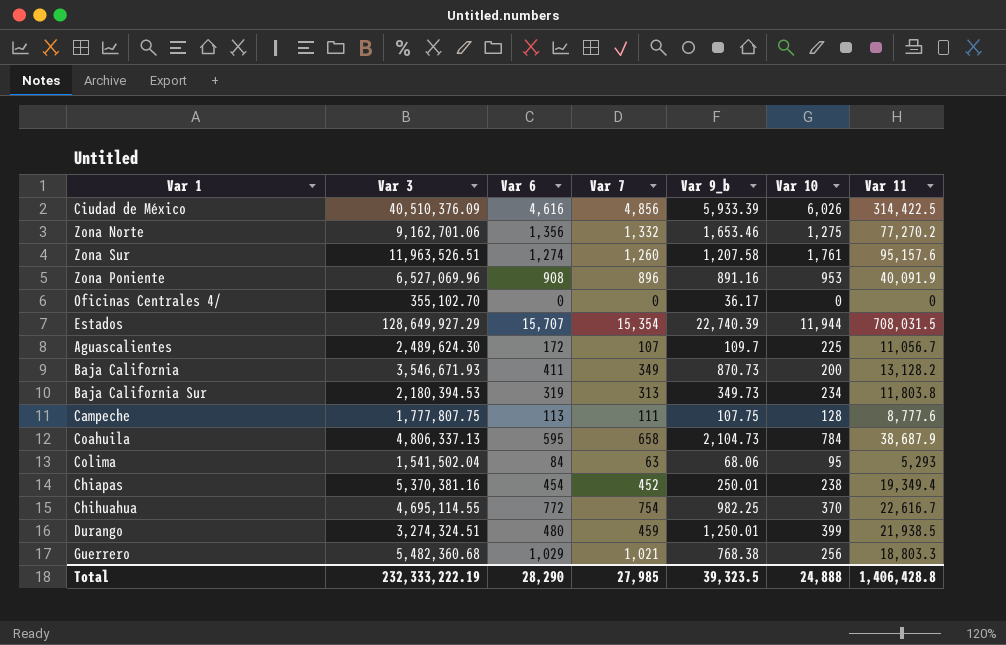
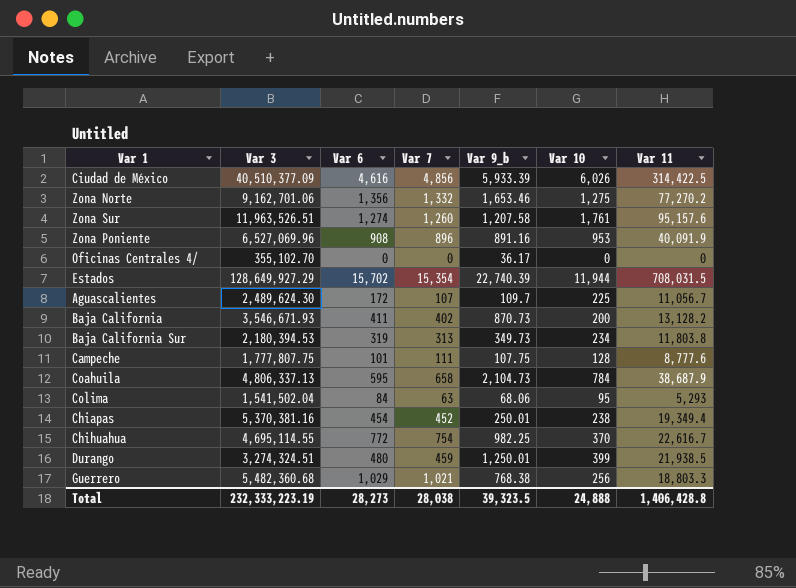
Ciudad de México | Var 3: 40,510,376.09 -> 40,510,377.09
Estados | Var 6: 15,707 -> 15,702
Baja California | Var 7: 349 -> 402
Campeche | Var 6: 113 -> 101
Total | Var 3: 232,333,222.19 -> 232,333,223.19
Total | Var 6: 28,290 -> 28,273
Total | Var 7: 27,985 -> 28,038

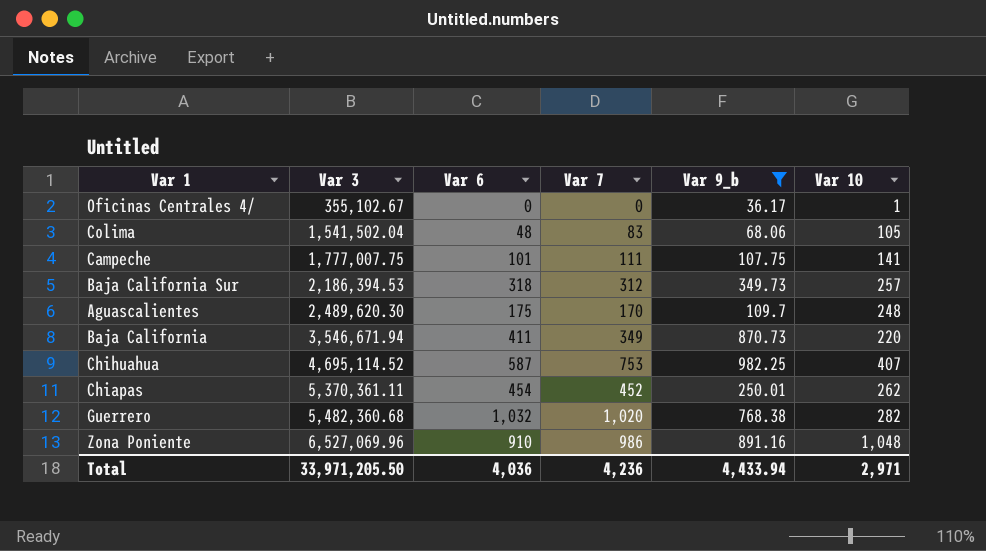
filter: none -> Var 9_b <= 982.25
row order: none -> Var 3 ascending
column Var 11 | position: 7 -> none
Oficinas Centrales 4/ | Var 3: 355,102.70 -> 355,102.67
Oficinas Centrales 4/ | Var 10: 0 -> 1
Colima | Var 6: 84 -> 48
Colima | Var 7: 63 -> 83
Colima | Var 10: 95 -> 105
Campeche | Var 3: 1,777,807.75 -> 1,777,007.75
Campeche | Var 10: 128 -> 141
Baja California Sur | Var 3: 2,180,394.53 -> 2,186,394.53
Baja California Sur | Var 6: 319 -> 318
Baja California Sur | Var 7: 313 -> 312
Baja California Sur | Var 10: 234 -> 257
Aguascalientes | Var 3: 2,489,624.30 -> 2,489,620.30
Aguascalientes | Var 6: 172 -> 175
Aguascalientes | Var 7: 107 -> 170
Aguascalientes | Var 10: 225 -> 248
Baja California | Var 3: 3,546,671.93 -> 3,546,671.94
Baja California | Var 7: 402 -> 349
Baja California | Var 10: 200 -> 220
Chihuahua | Var 3: 4,695,114.55 -> 4,695,114.52
Chihuahua | Var 6: 772 -> 587
Chihuahua | Var 7: 754 -> 753
Chihuahua | Var 10: 370 -> 407
Chiapas | Var 3: 5,370,381.16 -> 5,370,361.11
Chiapas | Var 10: 238 -> 262
Guerrero | Var 6: 1,029 -> 1,032
Guerrero | Var 7: 1,021 -> 1,020
Guerrero | Var 10: 256 -> 282
Zona Poniente | Var 6: 908 -> 910
Zona Poniente | Var 7: 896 -> 986
Zona Poniente | Var 10: 953 -> 1,048
Total | Var 3: 232,333,223.19 -> 33,971,205.50
Total | Var 6: 28,273 -> 4,036
Total | Var 7: 28,038 -> 4,236
Total | Var 9_b: 39,323.5 -> 4,433.94
Total | Var 10: 24,888 -> 2,971

